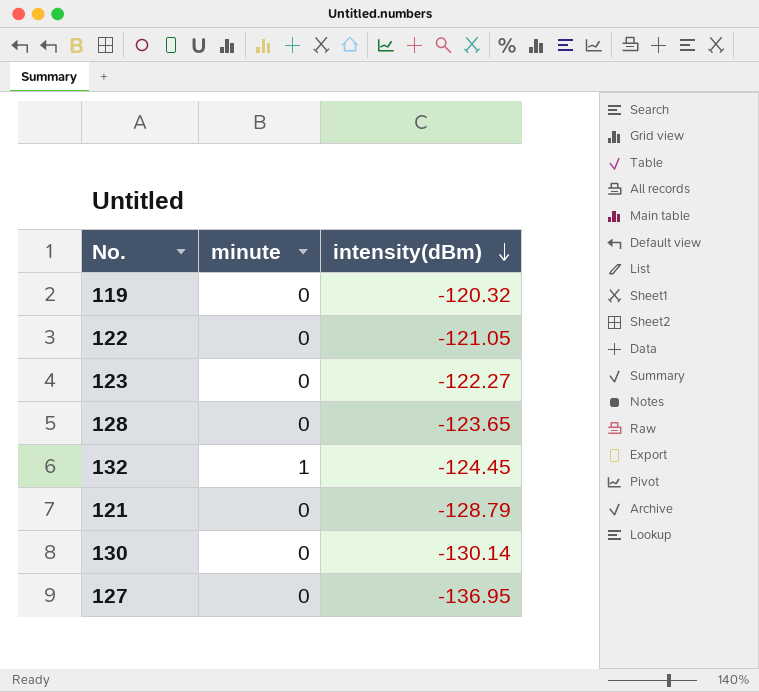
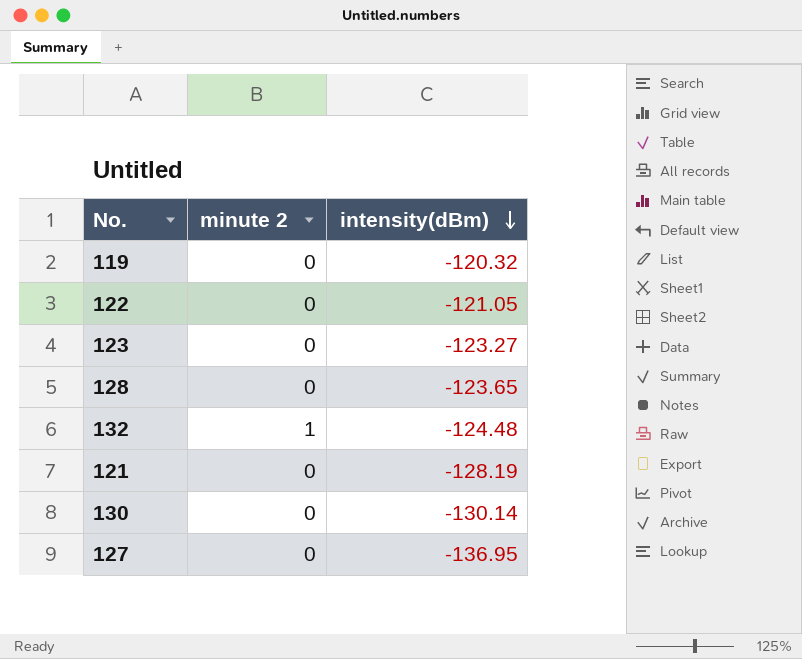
column name: minute -> minute 2
123 | intensity(dBm): -122.27 -> -123.27
132 | intensity(dBm): -124.45 -> -124.48
121 | intensity(dBm): -128.79 -> -128.19

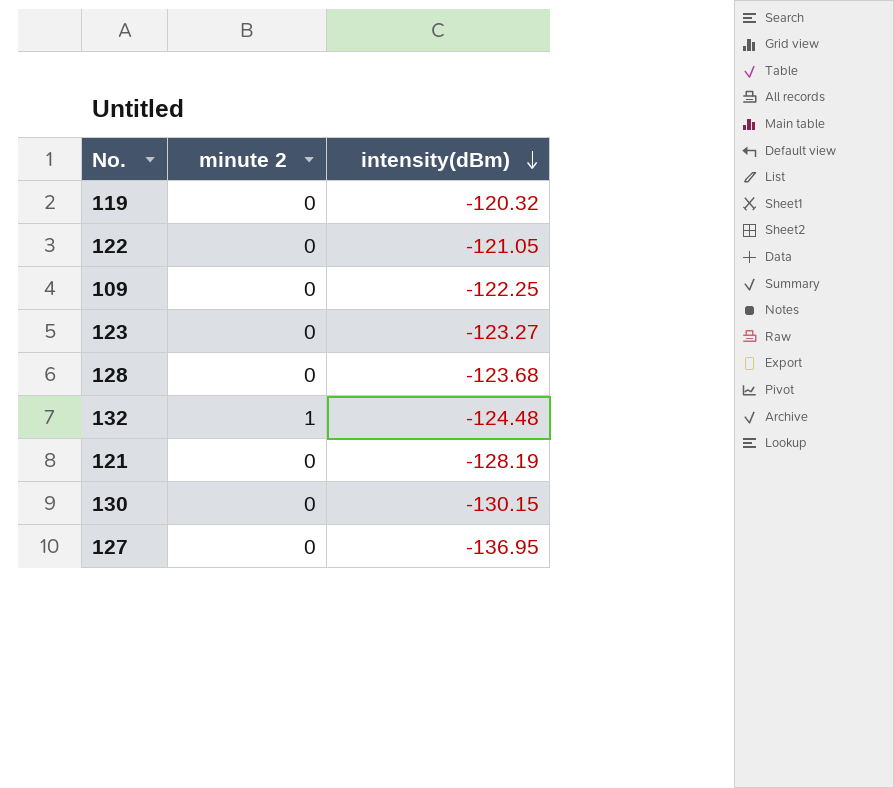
row 109: none -> 0 | -122.25
128 | intensity(dBm): -123.65 -> -123.68
130 | intensity(dBm): -130.14 -> -130.15

